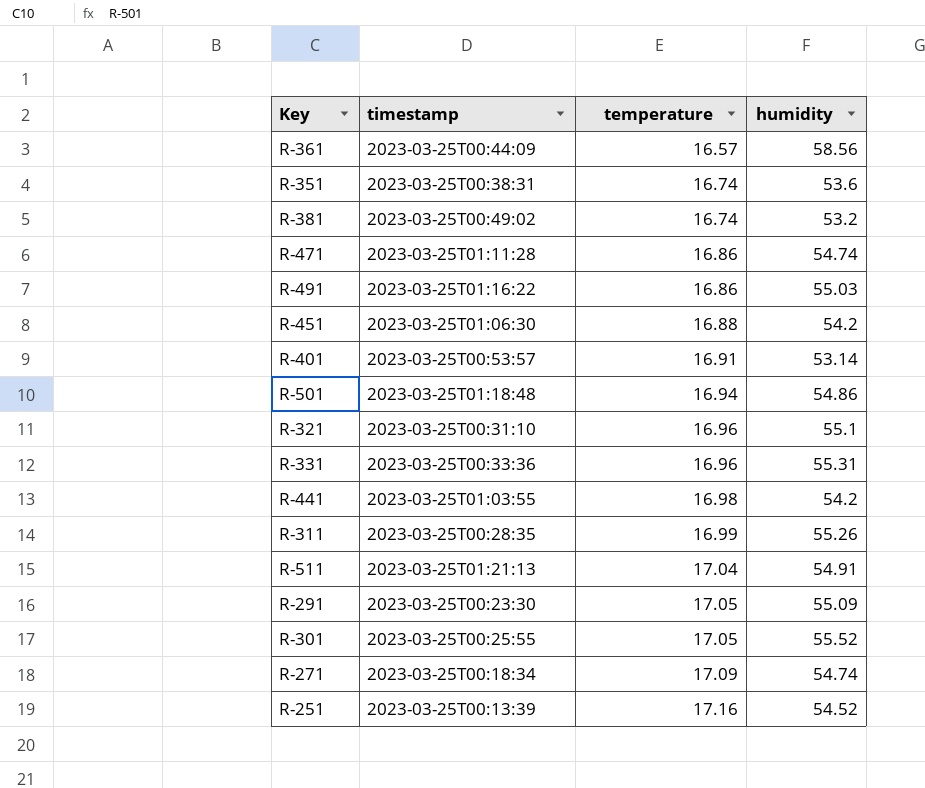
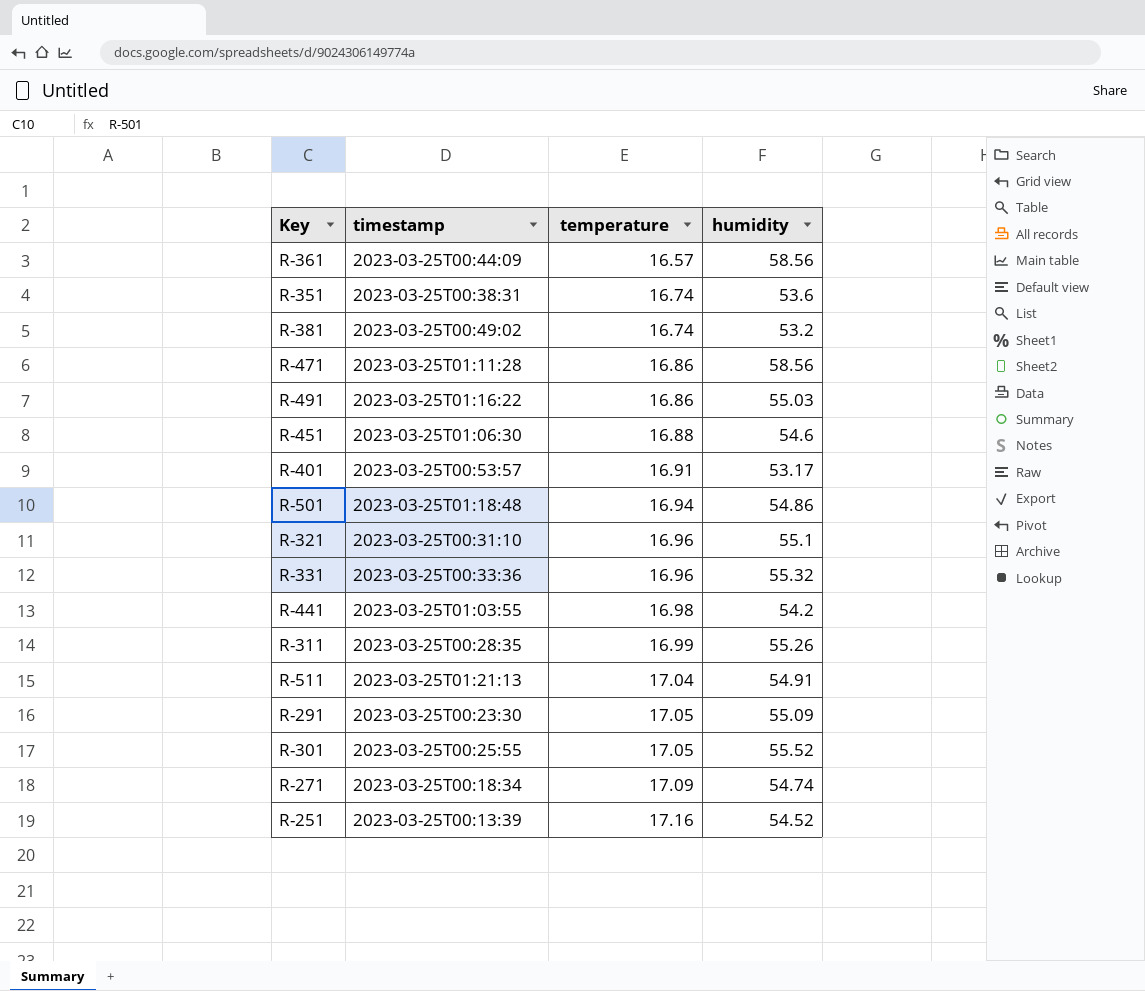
R-471 | humidity: 54.74 -> 58.56
R-451 | humidity: 54.2 -> 54.6
R-401 | humidity: 53.14 -> 53.17
R-331 | humidity: 55.31 -> 55.32

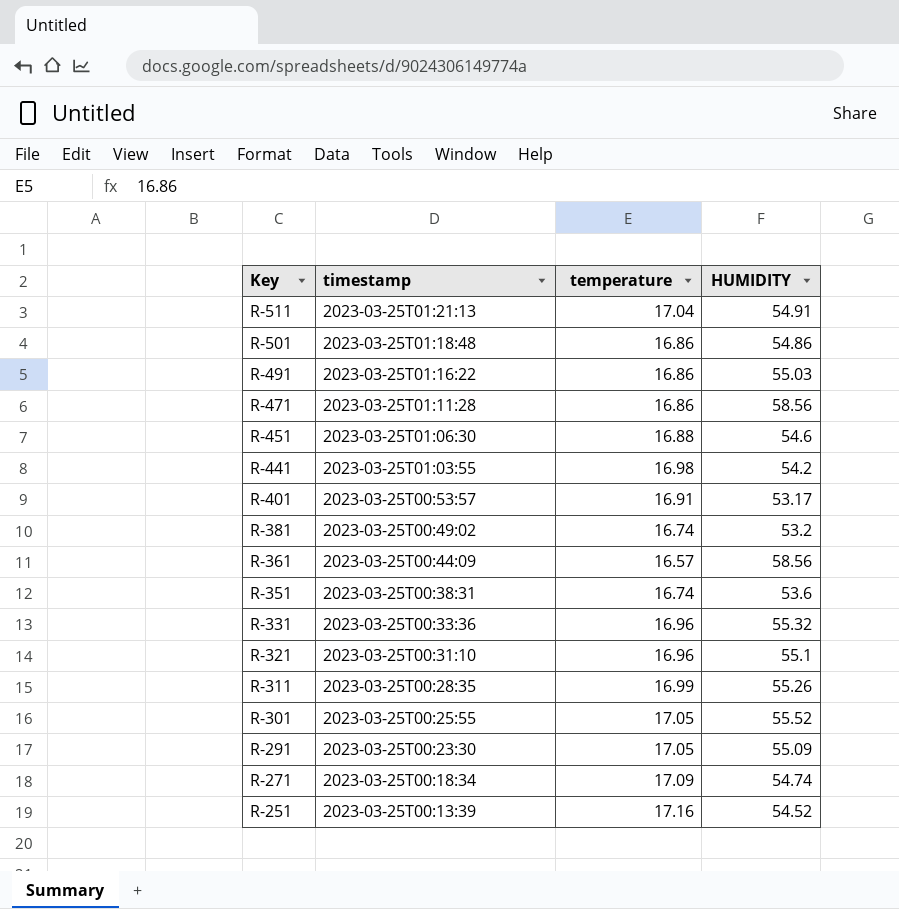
row order: temperature ascending -> Key descending
column name: humidity -> HUMIDITY
R-501 | temperature: 16.94 -> 16.86

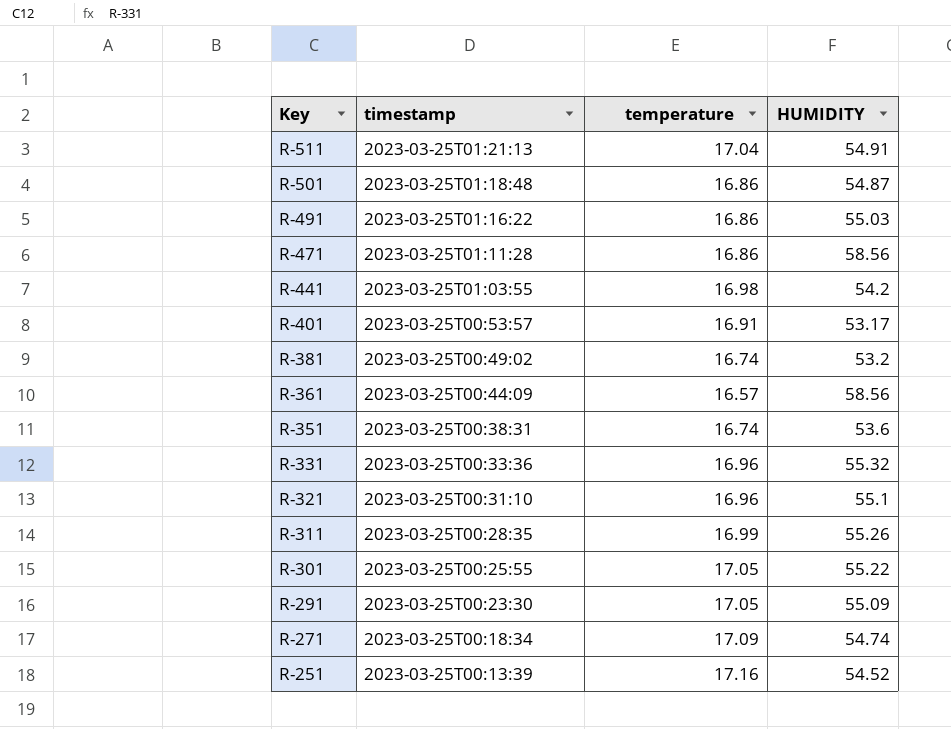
row R-451: 2023-03-25T01:06:30 | 16.88 | 54.6 -> none
R-501 | HUMIDITY: 54.86 -> 54.87
R-301 | HUMIDITY: 55.52 -> 55.22

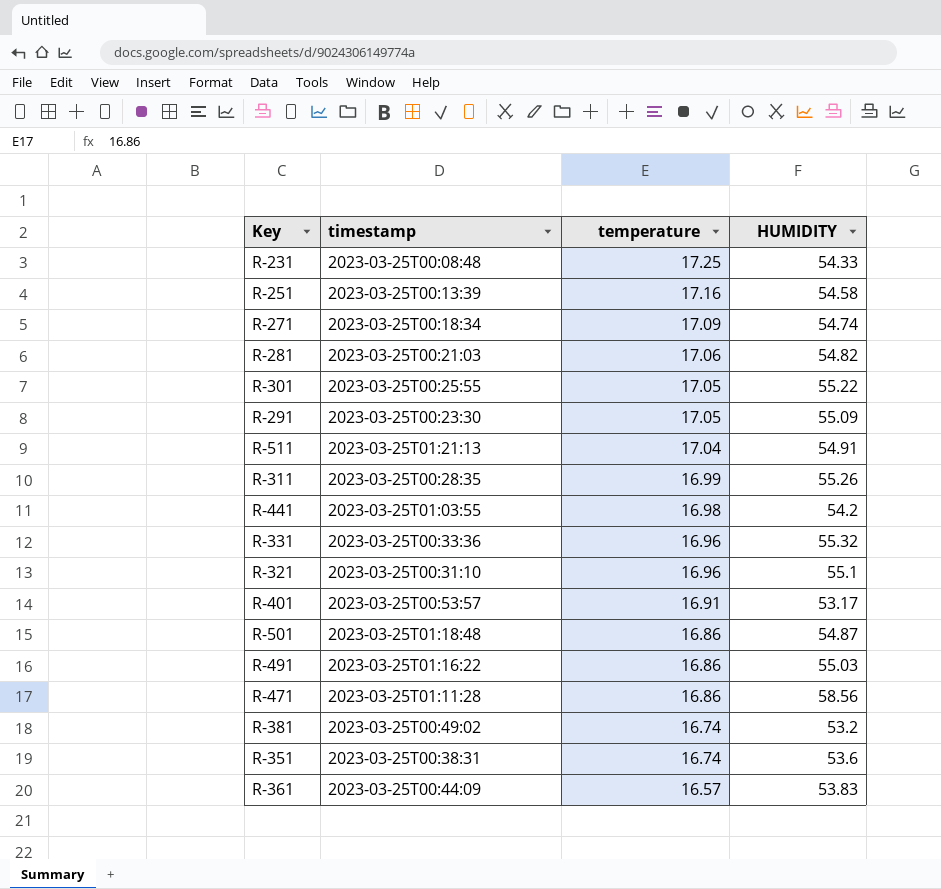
row order: Key descending -> temperature descending
row R-231: none -> 2023-03-25T00:08:48 | 17.25 | 54.33
R-251 | HUMIDITY: 54.52 -> 54.58
row R-281: none -> 2023-03-25T00:21:03 | 17.06 | 54.82
R-361 | HUMIDITY: 58.56 -> 53.83

